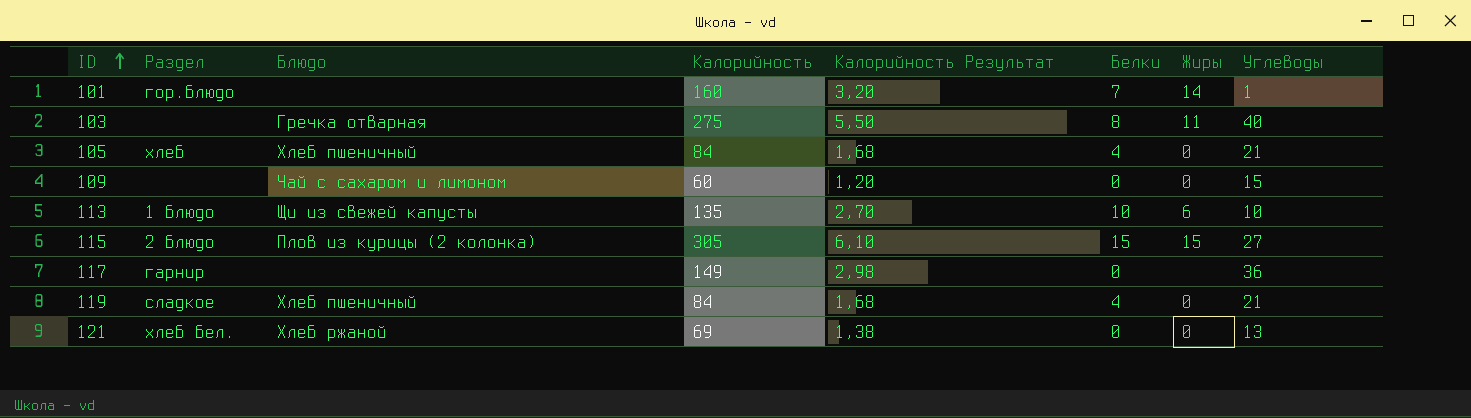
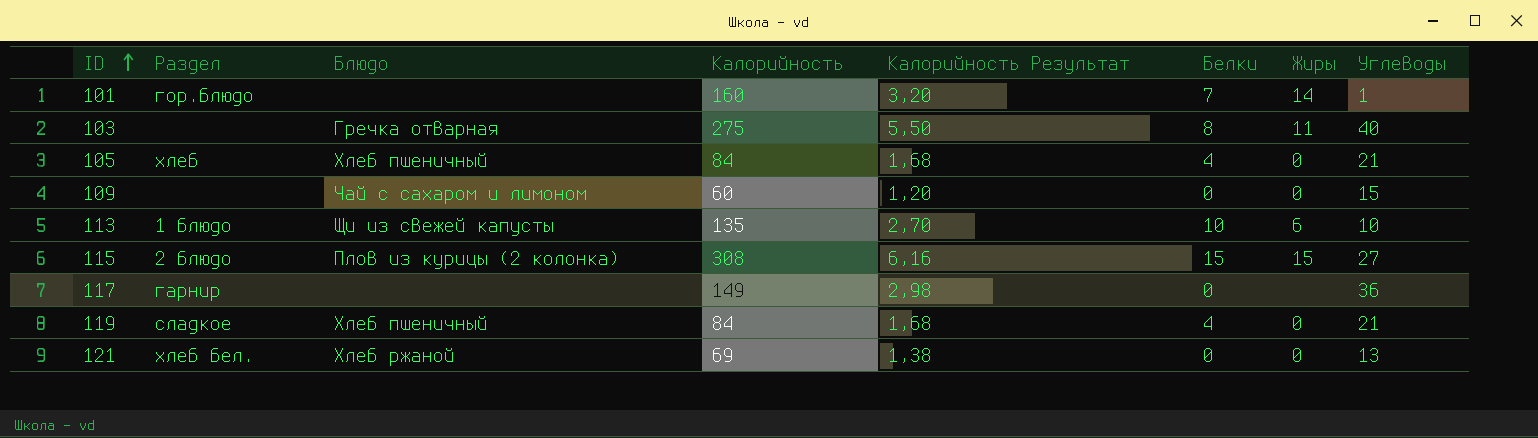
115 | Калорийность: 305 -> 308
115 | Калорийность Результат: 6,10 -> 6,16

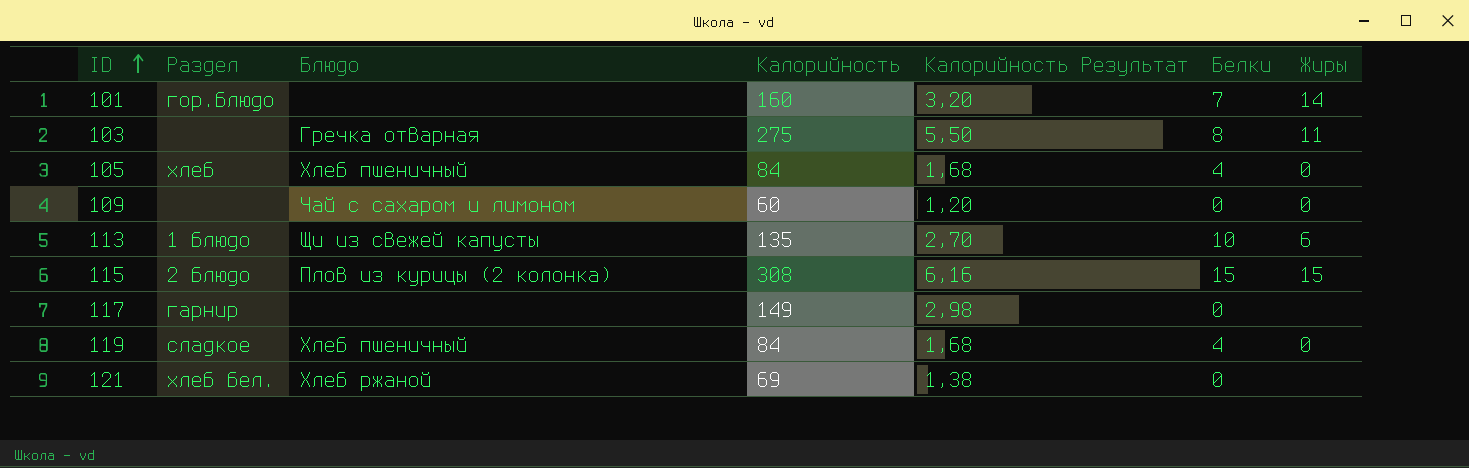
column Углеводы | position: 8 -> none
121 | Жиры: 0 -> none

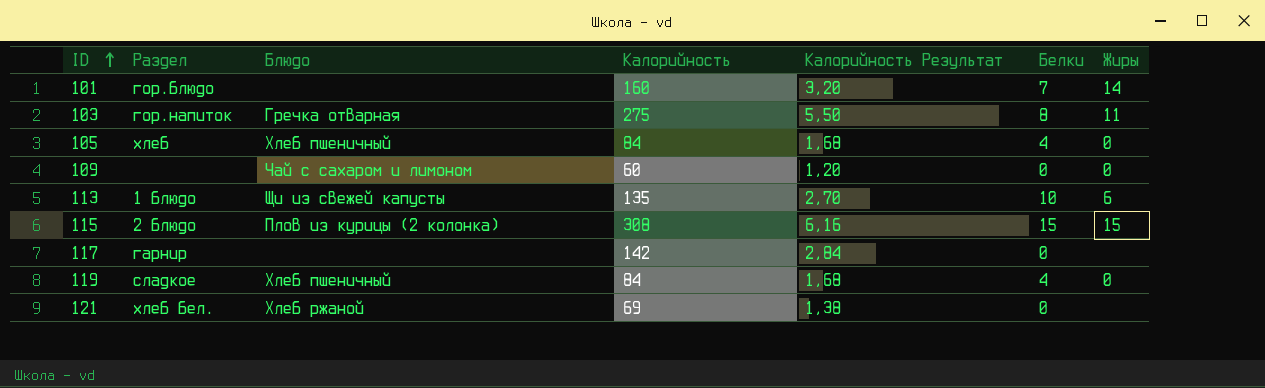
103 | Раздел: none -> гор.напиток
117 | Калорийность: 149 -> 142
117 | Калорийность Результат: 2,98 -> 2,84

